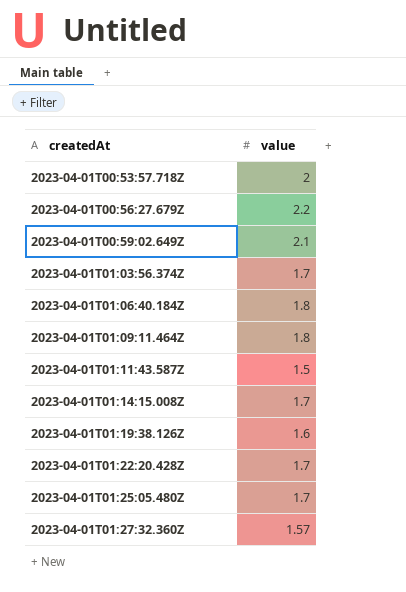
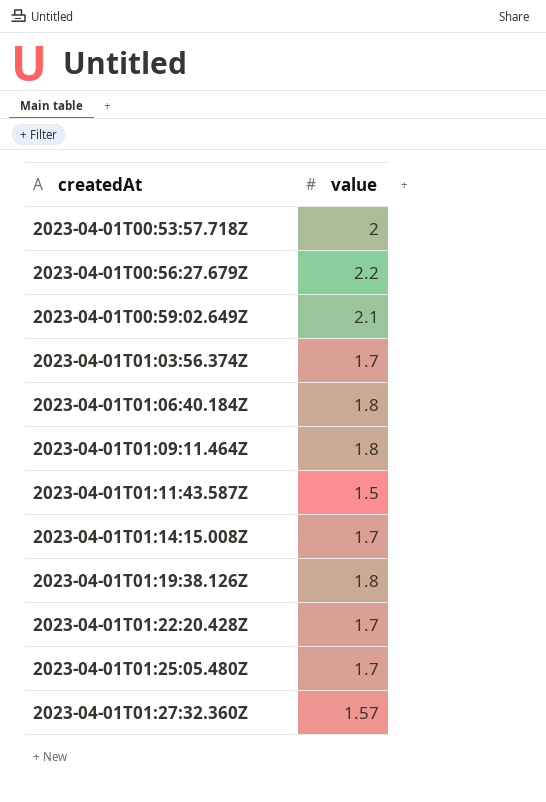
2023-04-01T01:19:38.126Z | value: 1.6 -> 1.8

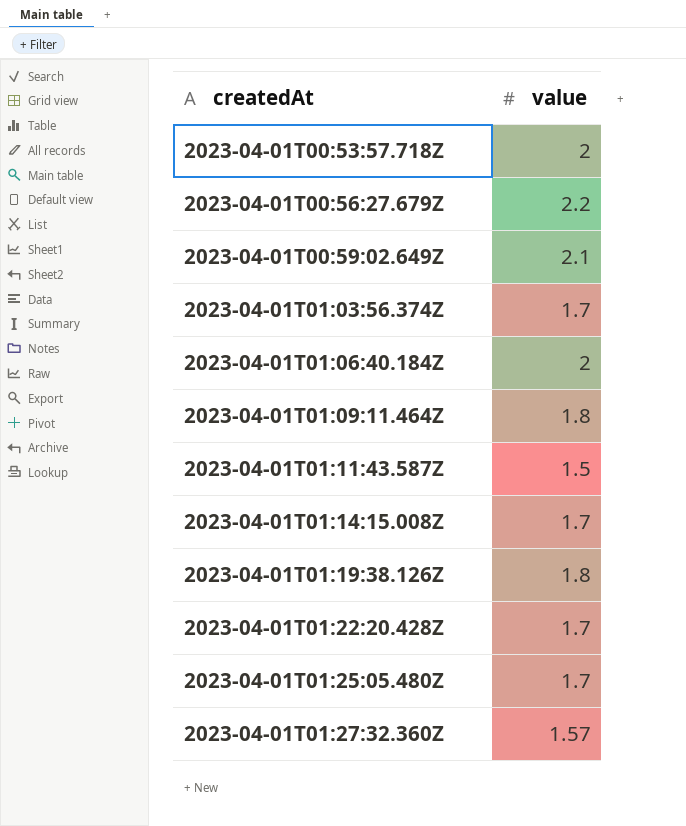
2023-04-01T01:06:40.184Z | value: 1.8 -> 2

